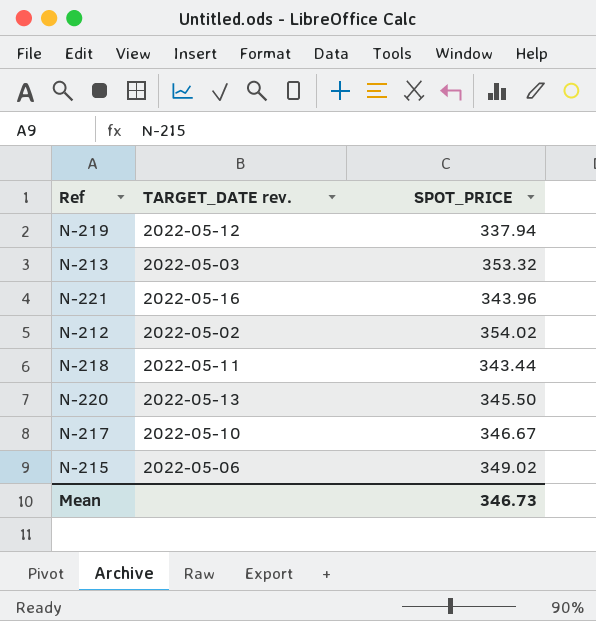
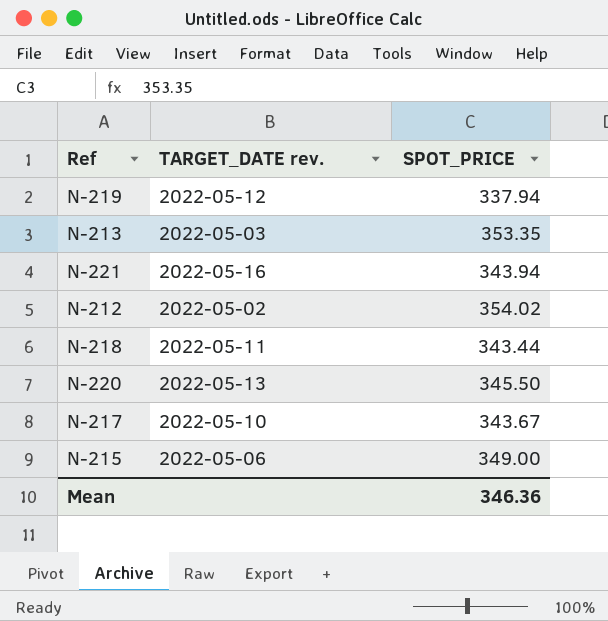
N-213 | SPOT_PRICE: 353.32 -> 353.35
N-221 | SPOT_PRICE: 343.96 -> 343.94
N-217 | SPOT_PRICE: 346.67 -> 343.67
N-215 | SPOT_PRICE: 349.02 -> 349.00
Mean | SPOT_PRICE: 346.73 -> 346.36

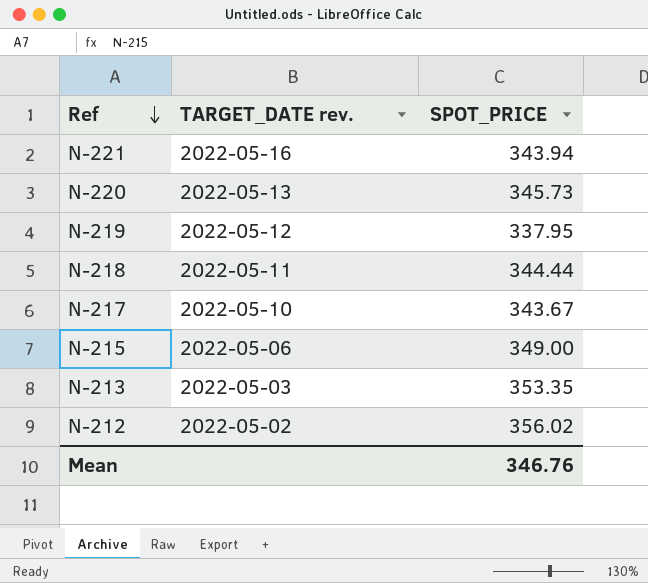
row order: none -> Ref descending
N-220 | SPOT_PRICE: 345.50 -> 345.73
N-219 | SPOT_PRICE: 337.94 -> 337.95
N-218 | SPOT_PRICE: 343.44 -> 344.44
N-212 | SPOT_PRICE: 354.02 -> 356.02
Mean | SPOT_PRICE: 346.36 -> 346.76

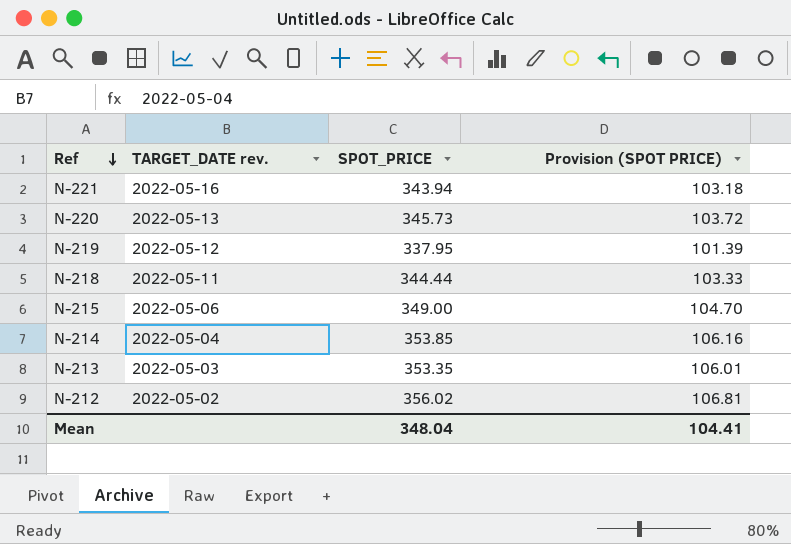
column Provision (SPOT PRICE) | formula: none -> [SPOT_PRICE] * 0.3
row N-217: 2022-05-10 | 343.67 -> none
row N-214: none -> 2022-05-04 | 353.85 | 106.16
Mean | SPOT_PRICE: 346.76 -> 348.04

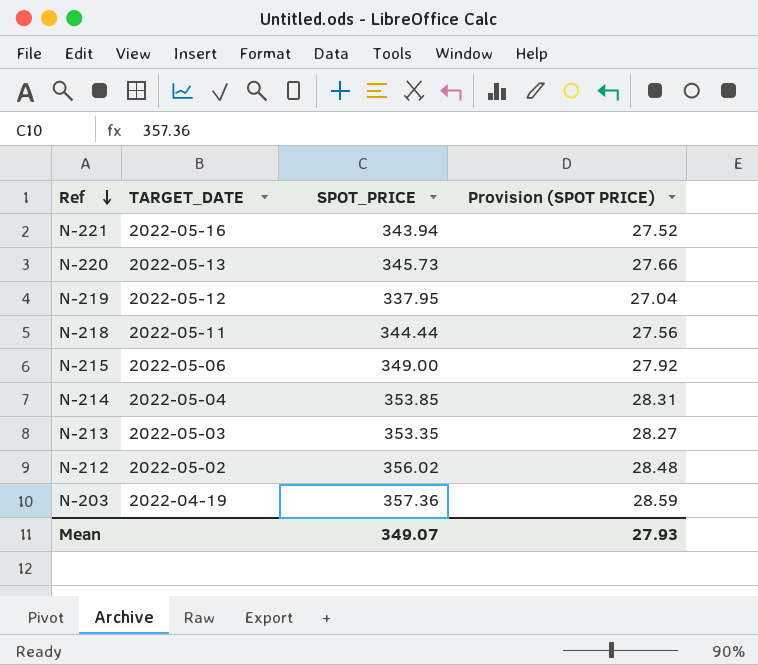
column name: TARGET_DATE rev. -> TARGET_DATE
column Provision (SPOT PRICE) | formula: [SPOT_PRICE] * 0.3 -> [SPOT_PRICE] * 0.08
row N-203: none -> 2022-04-19 | 357.36 | 28.59
Mean | SPOT_PRICE: 348.04 -> 349.07
Mean | Provision (SPOT PRICE): 104.41 -> 27.93

